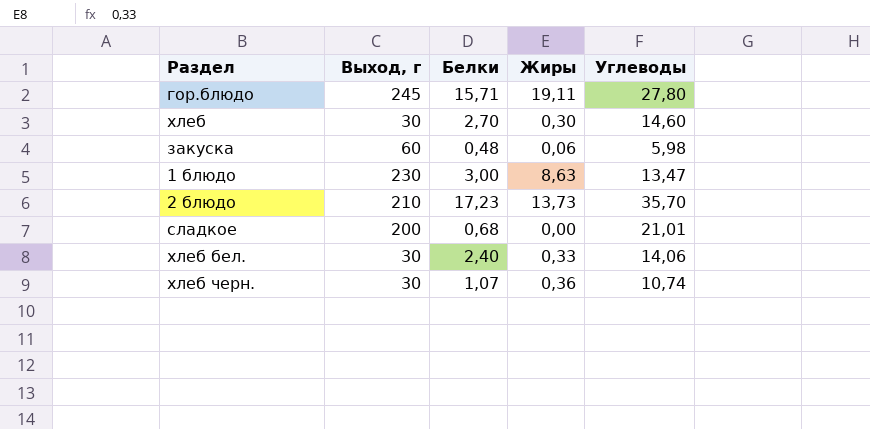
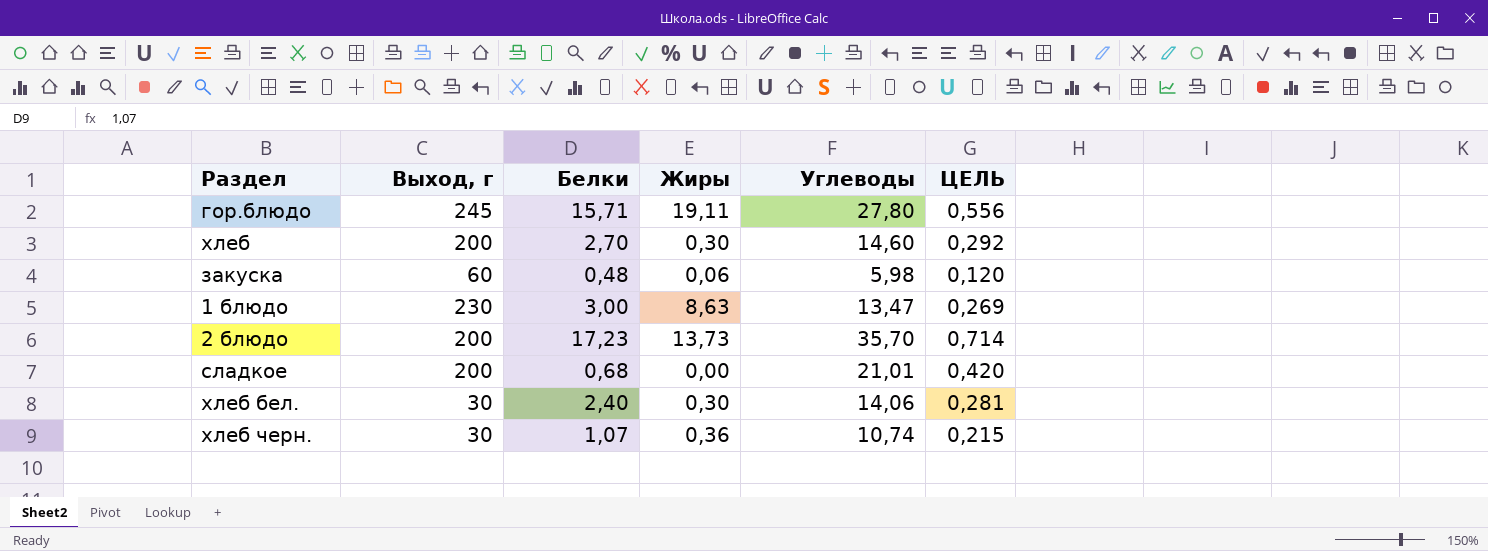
column ЦЕЛЬ | formula: none -> [Углеводы] * 0,02
хлеб | Выход, г: 30 -> 200
2 блюдо | Выход, г: 210 -> 200
хлеб бел. | Жиры: 0,33 -> 0,30

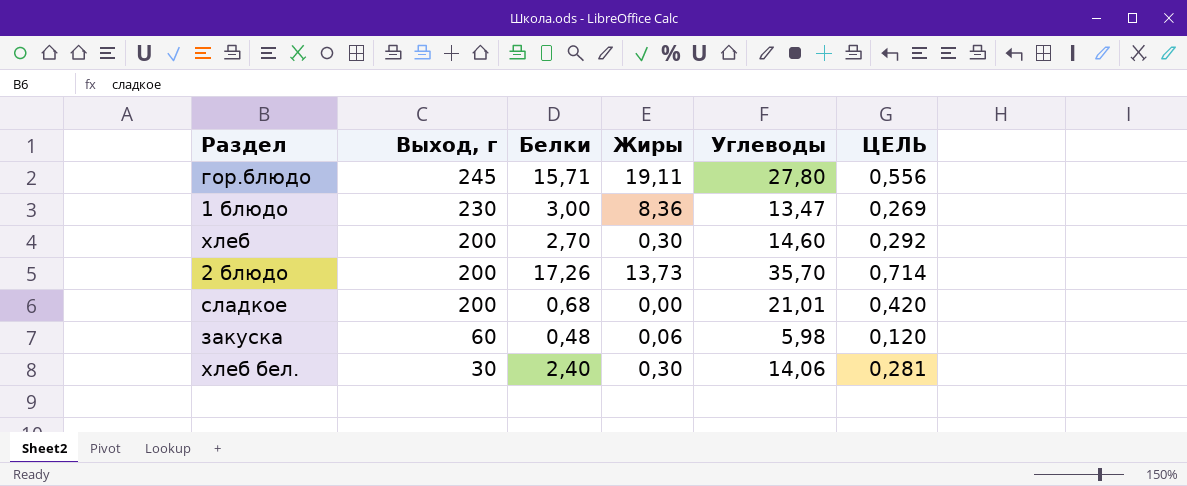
row order: none -> Выход, г descending
row хлеб черн.: 30 | 1,07 | 0,36 | 10,74 | 0,215 -> none
1 блюдо | Жиры: 8,63 -> 8,36
2 блюдо | Белки: 17,23 -> 17,26

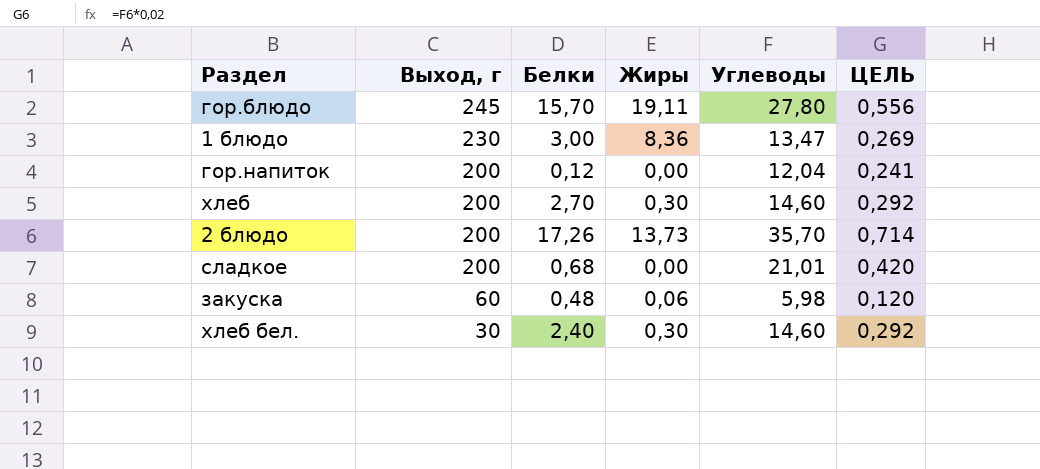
гор.блюдо | Белки: 15,71 -> 15,70
row гор.напиток: none -> 200 | 0,12 | 0,00 | 12,04 | 0,241
хлеб бел. | Углеводы: 14,06 -> 14,60
хлеб бел. | ЦЕЛЬ: 0,281 -> 0,292

